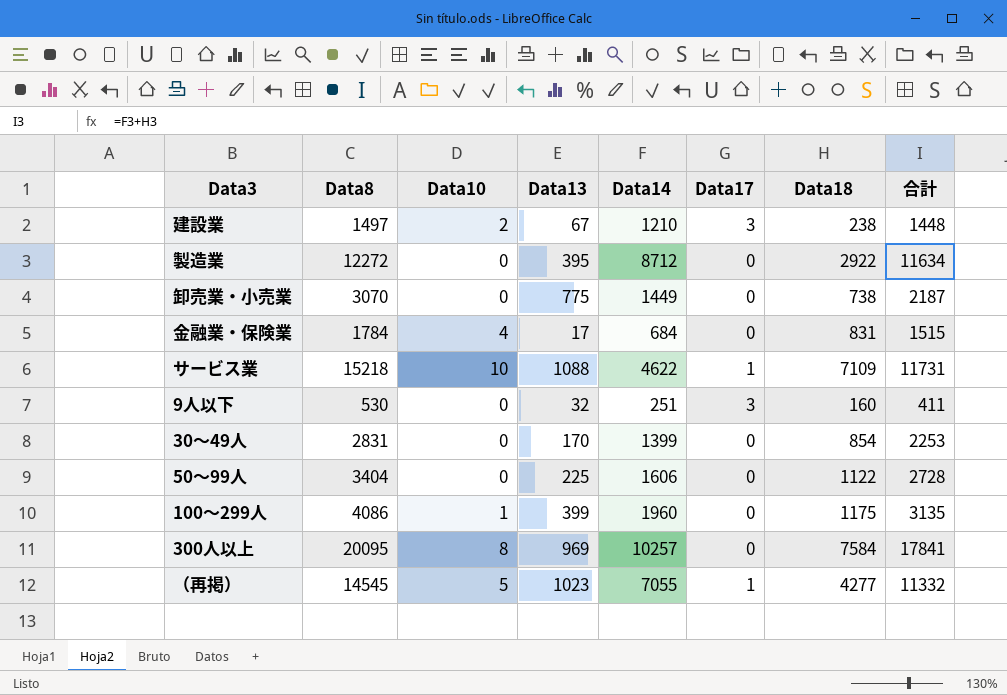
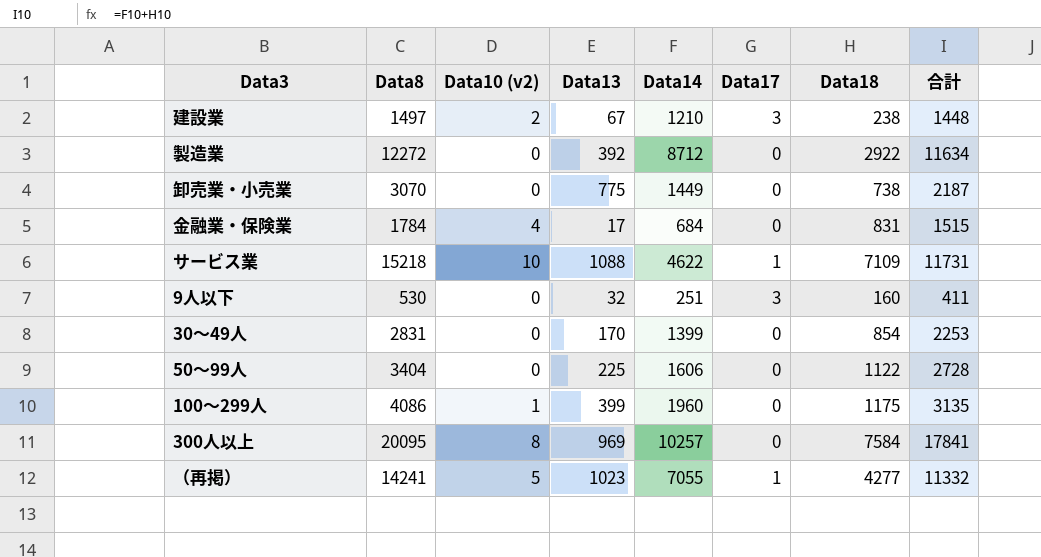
column name: Data10 -> Data10 (v2)
製造業 | Data13: 395 -> 392
（再掲） | Data8: 14545 -> 14241

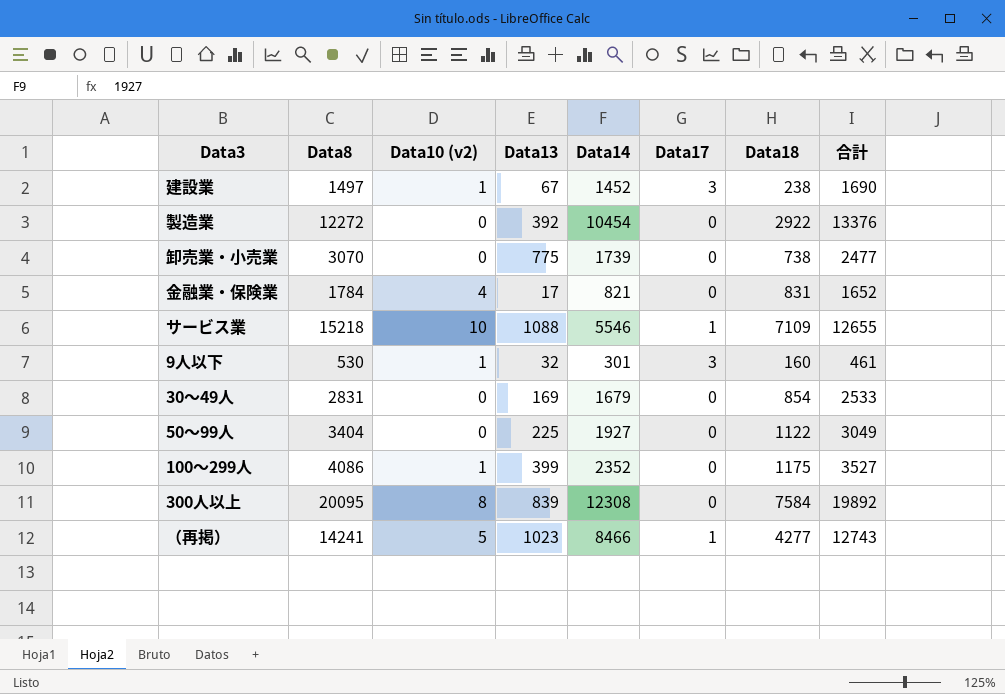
建設業 | Data10 (v2): 2 -> 1
建設業 | Data14: 1210 -> 1452
建設業 | 合計: 1448 -> 1690
製造業 | Data14: 8712 -> 10454
製造業 | 合計: 11634 -> 13376
卸売業・小売業 | Data14: 1449 -> 1739
卸売業・小売業 | 合計: 2187 -> 2477
金融業・保険業 | Data14: 684 -> 821
金融業・保険業 | 合計: 1515 -> 1652
サービス業 | Data14: 4622 -> 5546
サービス業 | 合計: 11731 -> 12655
9人以下 | Data10 (v2): 0 -> 1
9人以下 | Data14: 251 -> 301
9人以下 | 合計: 411 -> 461
30～49人 | Data13: 170 -> 169
30～49人 | Data14: 1399 -> 1679
30～49人 | 合計: 2253 -> 2533
50～99人 | Data14: 1606 -> 1927
50～99人 | 合計: 2728 -> 3049
100～299人 | Data14: 1960 -> 2352
100～299人 | 合計: 3135 -> 3527
300人以上 | Data13: 969 -> 839
300人以上 | Data14: 10257 -> 12308
300人以上 | 合計: 17841 -> 19892
（再掲） | Data14: 7055 -> 8466
（再掲） | 合計: 11332 -> 12743

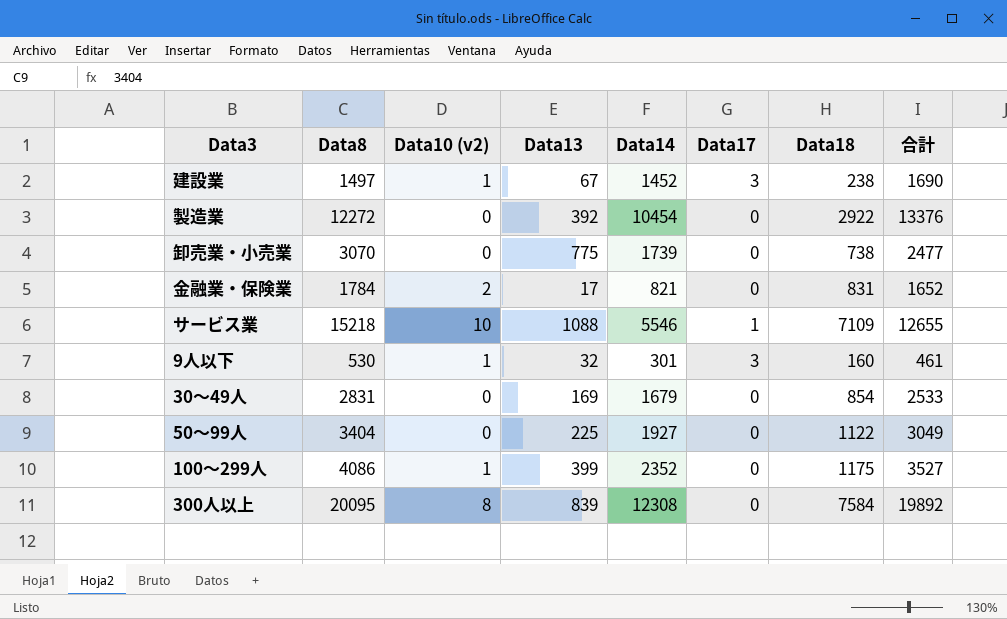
row （再掲）: 14241 | 5 | 1023 | 8466 | 1 | 4277 | 12743 -> none
金融業・保険業 | Data10 (v2): 4 -> 2

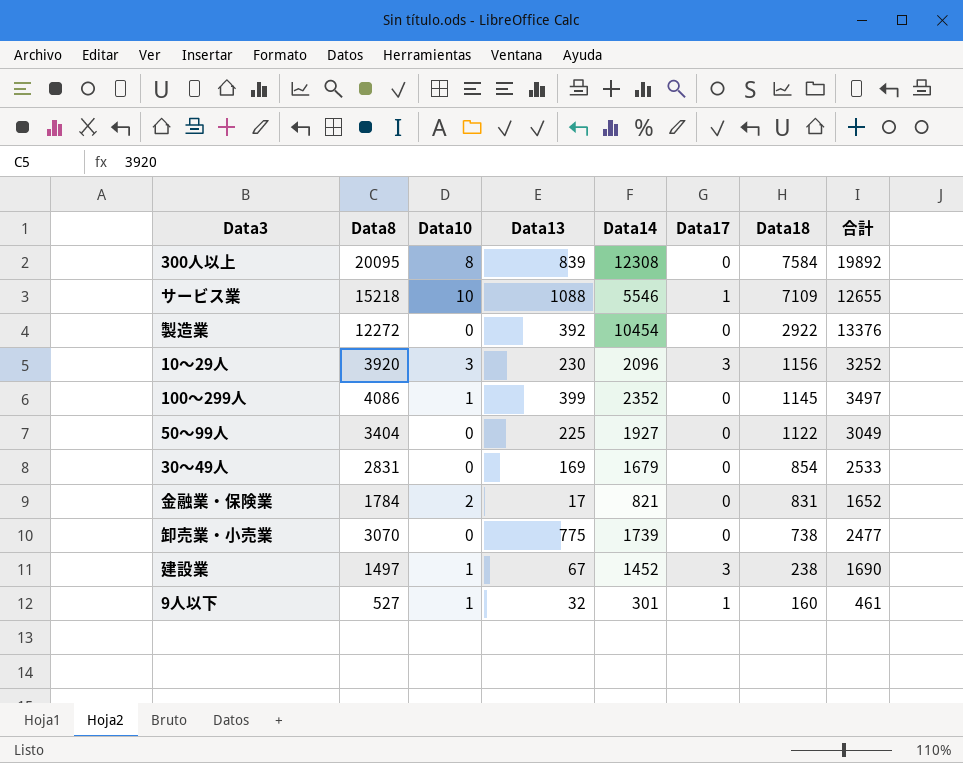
row order: none -> Data18 descending
column name: Data10 (v2) -> Data10
row 10～29人: none -> 3920 | 3 | 230 | 2096 | 3 | 1156 | 3252
100～299人 | Data18: 1175 -> 1145
100～299人 | 合計: 3527 -> 3497
9人以下 | Data8: 530 -> 527
9人以下 | Data17: 3 -> 1

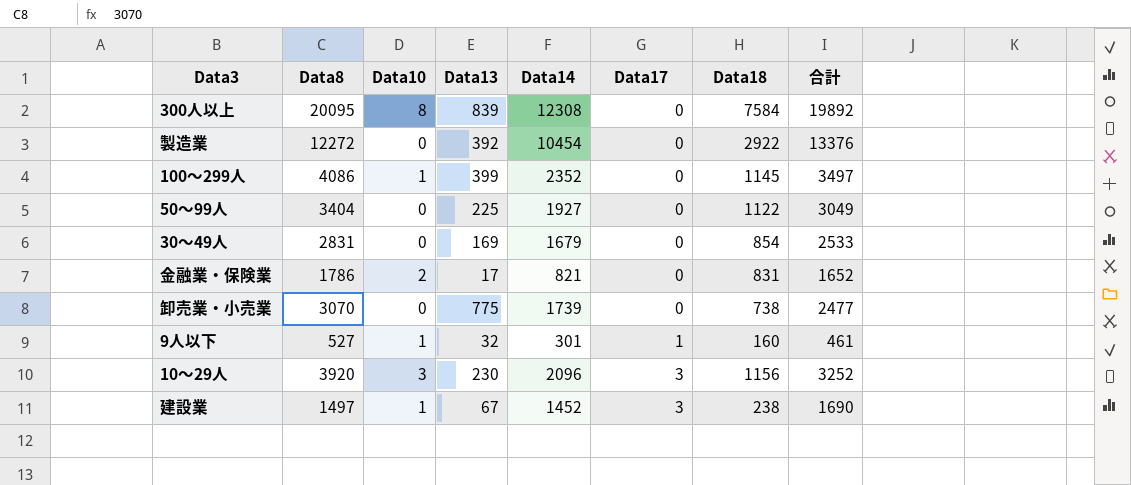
row order: Data18 descending -> Data17 ascending
row サービス業: 15218 | 10 | 1088 | 5546 | 1 | 7109 | 12655 -> none
金融業・保険業 | Data8: 1784 -> 1786

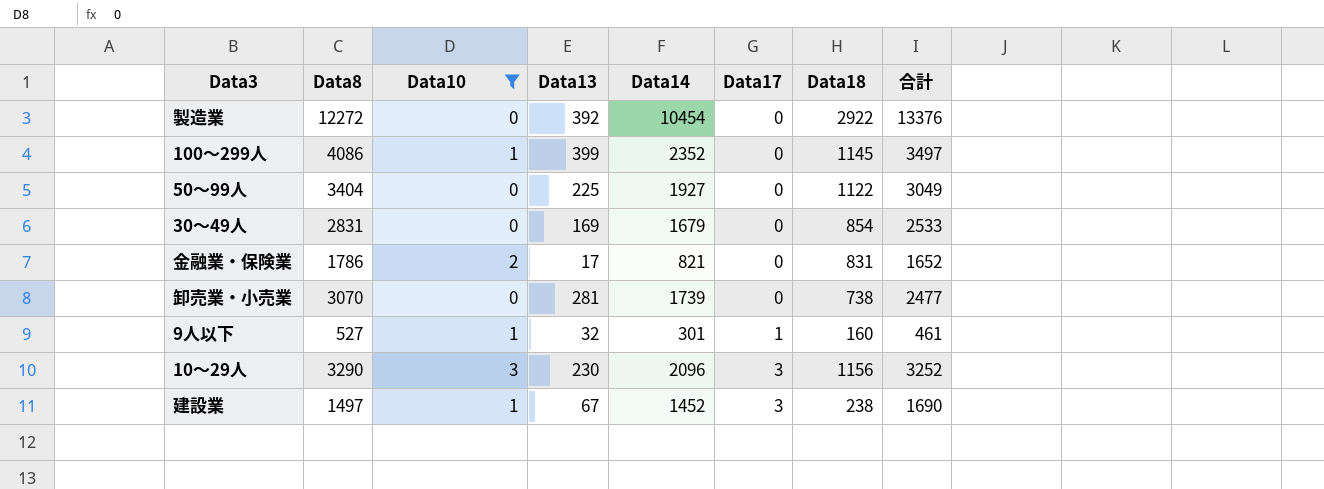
filter: none -> Data10 != 8
卸売業・小売業 | Data13: 775 -> 281
10～29人 | Data8: 3920 -> 3290

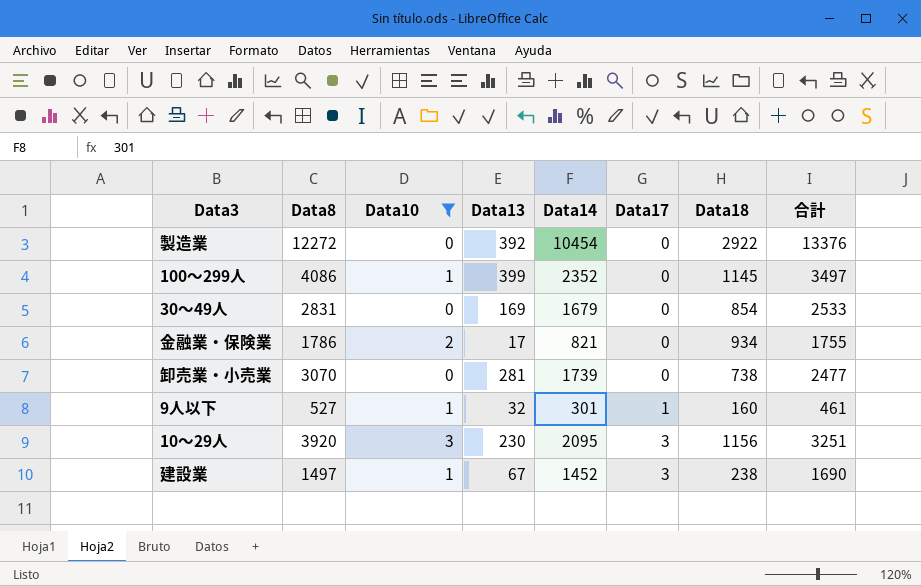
row 50～99人: 3404 | 0 | 225 | 1927 | 0 | 1122 | 3049 -> none
金融業・保険業 | Data18: 831 -> 934
金融業・保険業 | 合計: 1652 -> 1755
10～29人 | Data8: 3290 -> 3920
10～29人 | Data14: 2096 -> 2095
10～29人 | 合計: 3252 -> 3251

